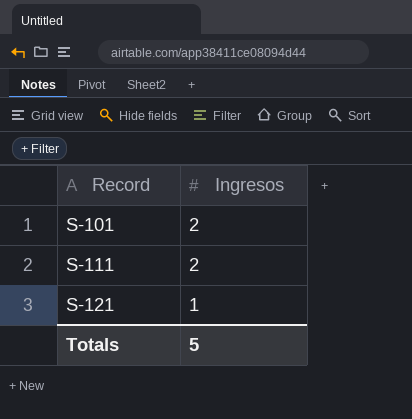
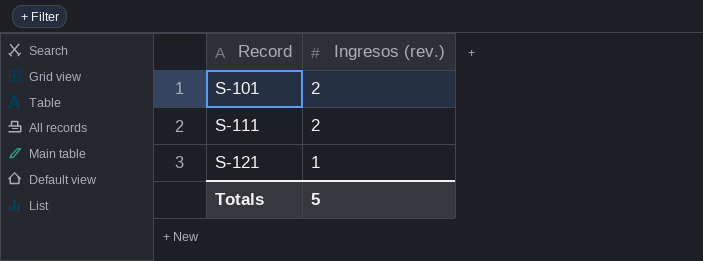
column name: Ingresos -> Ingresos (rev.)

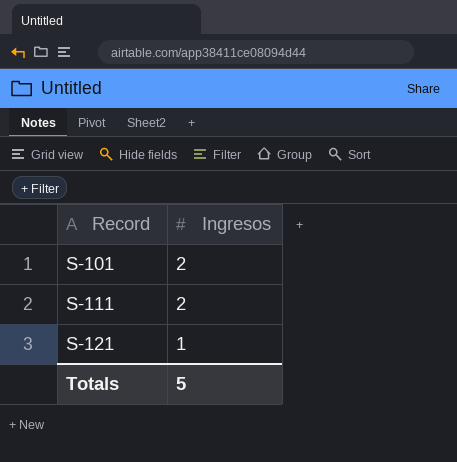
column name: Ingresos (rev.) -> Ingresos

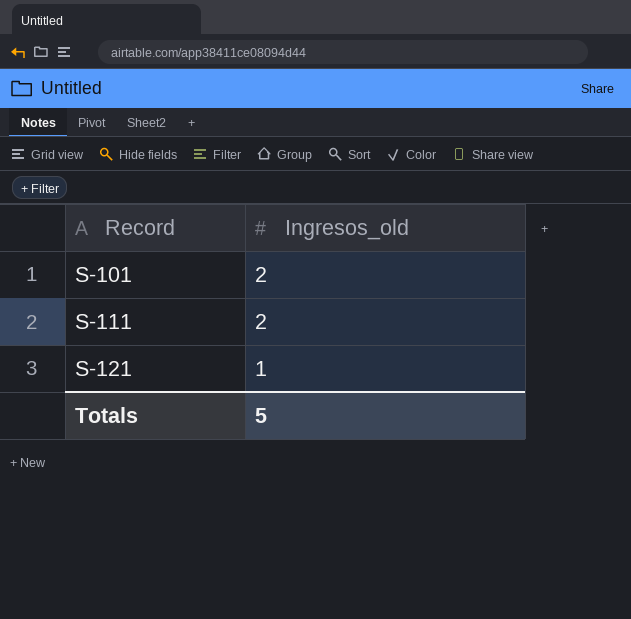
column name: Ingresos -> Ingresos_old

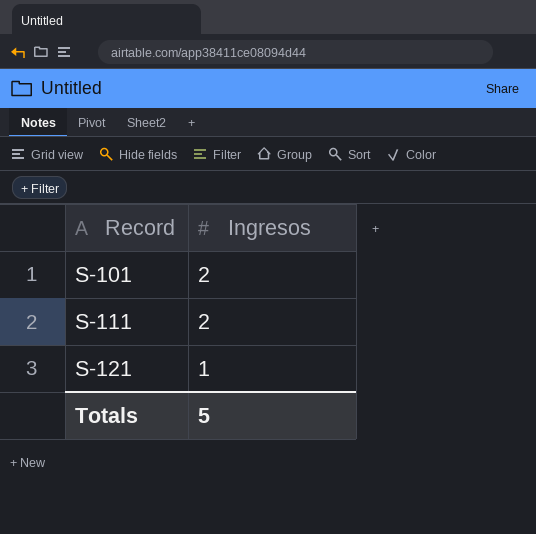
column name: Ingresos_old -> Ingresos

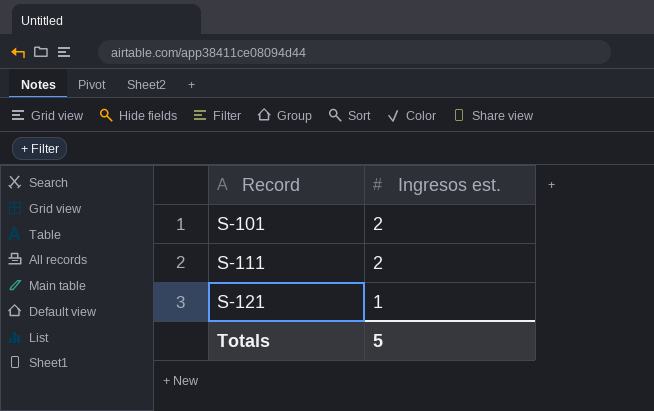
column name: Ingresos -> Ingresos est.

